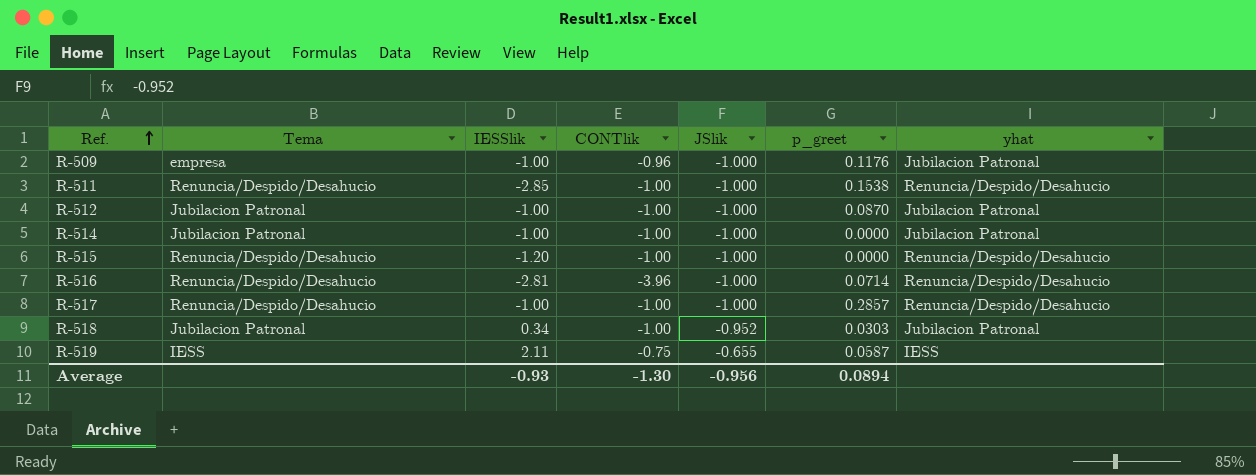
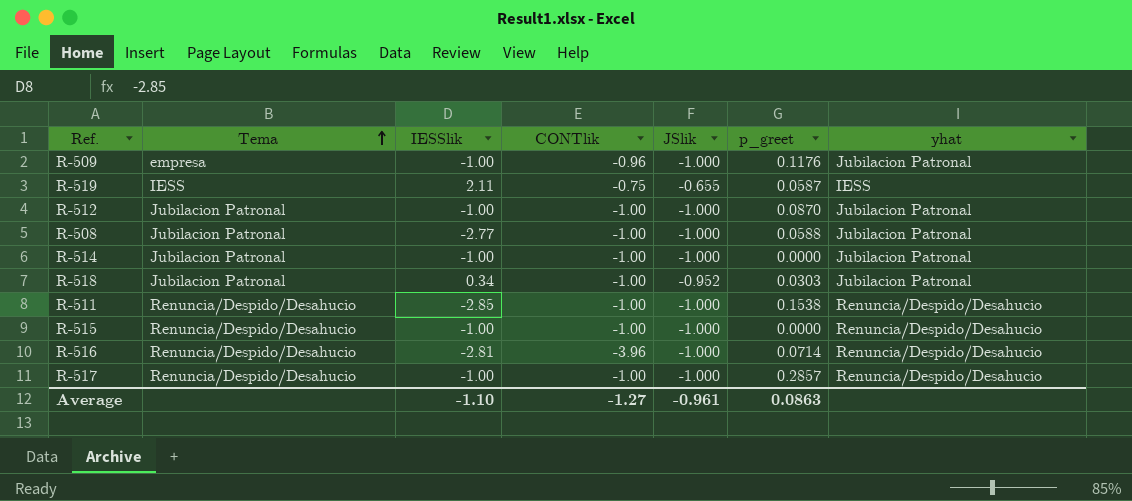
row order: Ref. ascending -> Tema ascending
row R-508: none -> Jubilacion Patronal | -2.77 | -1.00 | -1.000 | 0.0588 | Jubilacion Patronal
R-515 | IESSlik: -1.20 -> -1.00
Average | IESSlik: -0.93 -> -1.10
Average | CONTlik: -1.30 -> -1.27
Average | JSlik: -0.956 -> -0.961
Average | p_greet: 0.0894 -> 0.0863

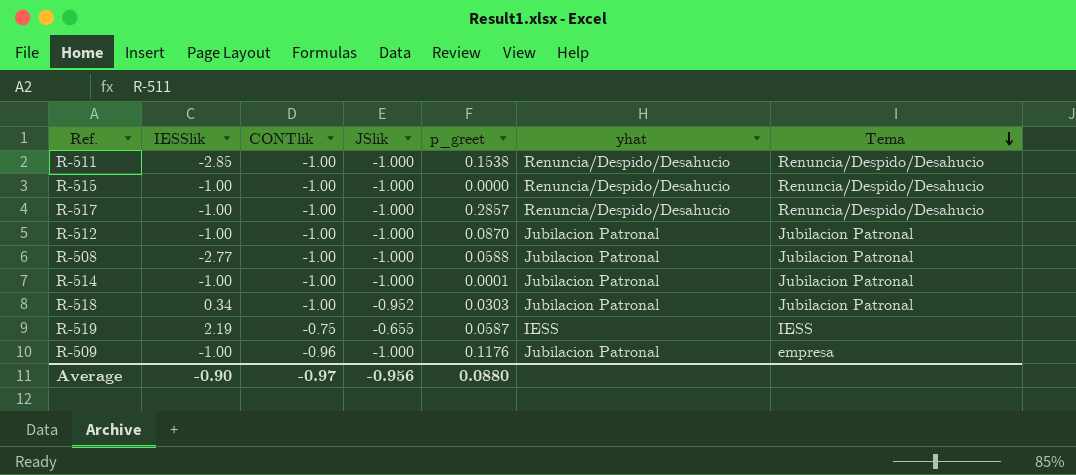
row order: Tema ascending -> Tema descending
column Tema | position: 2 -> 7
row R-516: Renuncia/Despido/Desahucio | -2.81 | -3.96 | -1.000 | 0.0714 | Renuncia/Despido/Desahucio -> none
R-514 | p_greet: 0.0000 -> 0.0001
R-519 | IESSlik: 2.11 -> 2.19
Average | IESSlik: -1.10 -> -0.90
Average | CONTlik: -1.27 -> -0.97
Average | JSlik: -0.961 -> -0.956
Average | p_greet: 0.0863 -> 0.0880

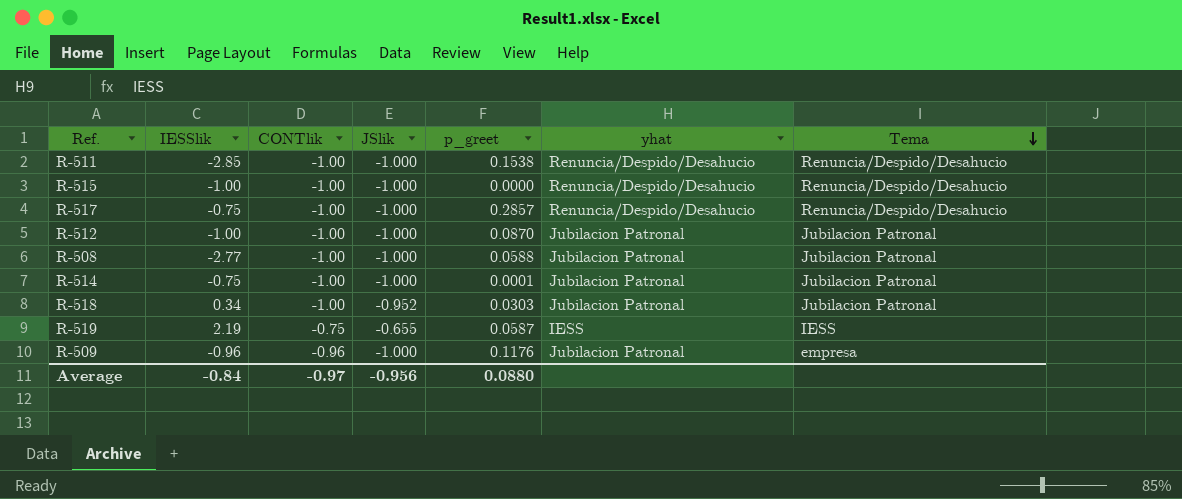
R-517 | IESSlik: -1.00 -> -0.75
R-514 | IESSlik: -1.00 -> -0.75
R-509 | IESSlik: -1.00 -> -0.96
Average | IESSlik: -0.90 -> -0.84

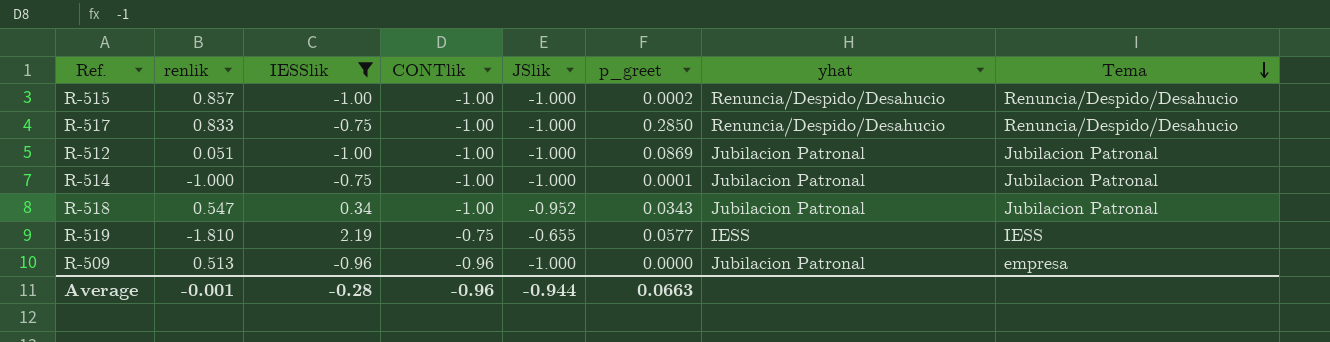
filter: none -> IESSlik >= -1.00
column renlik | position: none -> 2
R-515 | p_greet: 0.0000 -> 0.0002
R-517 | p_greet: 0.2857 -> 0.2850
R-512 | p_greet: 0.0870 -> 0.0869
R-518 | p_greet: 0.0303 -> 0.0343
R-519 | p_greet: 0.0587 -> 0.0577
R-509 | p_greet: 0.1176 -> 0.0000
Average | IESSlik: -0.84 -> -0.28
Average | CONTlik: -0.97 -> -0.96
Average | JSlik: -0.956 -> -0.944
Average | p_greet: 0.0880 -> 0.0663

